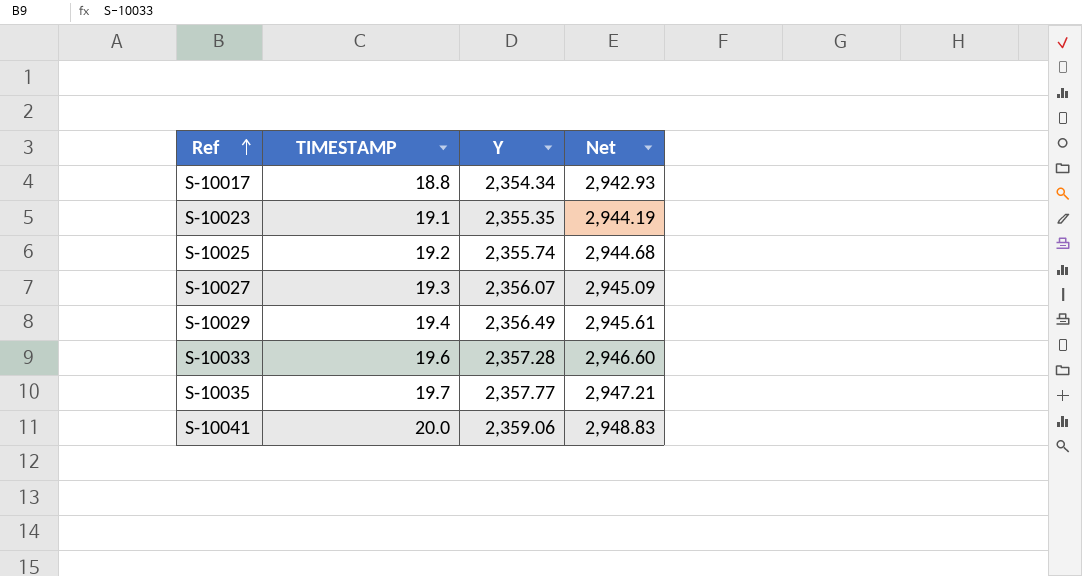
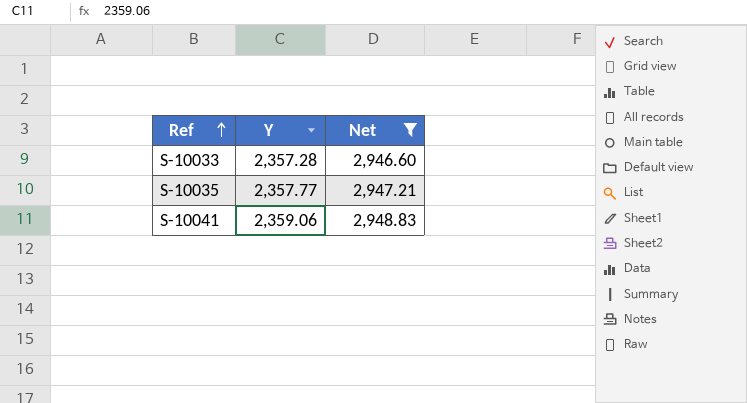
filter: none -> Net >= 2,946.60
column TIMESTAMP | position: 2 -> none

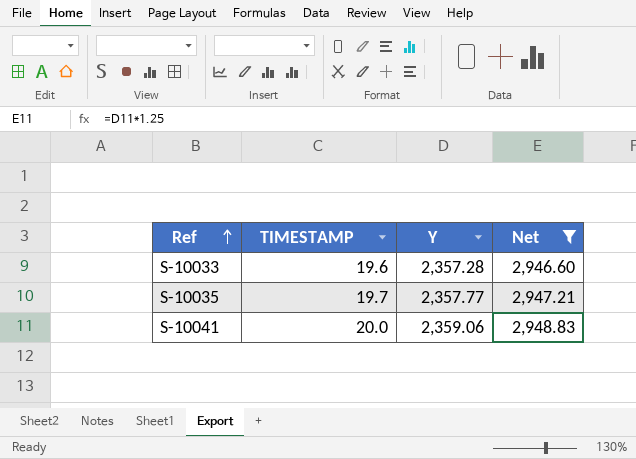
column TIMESTAMP | position: none -> 2

